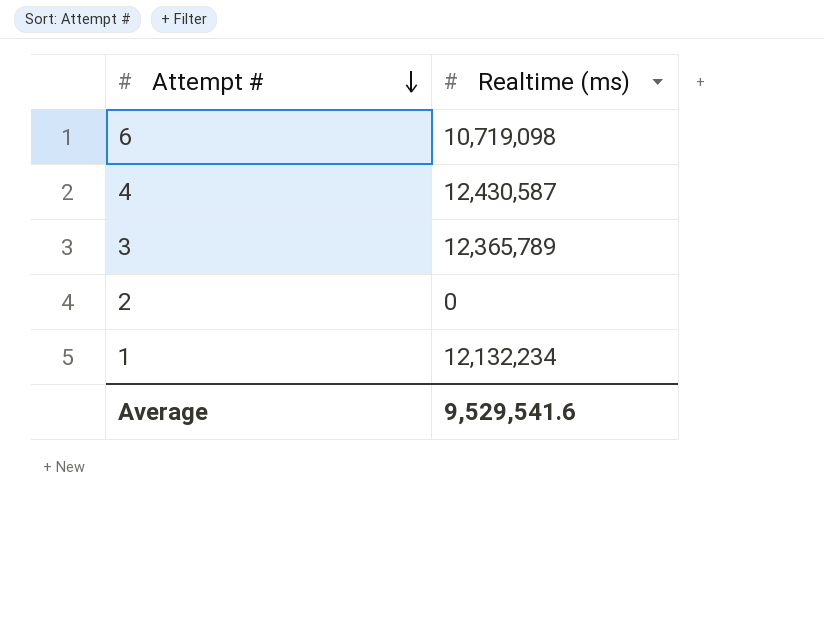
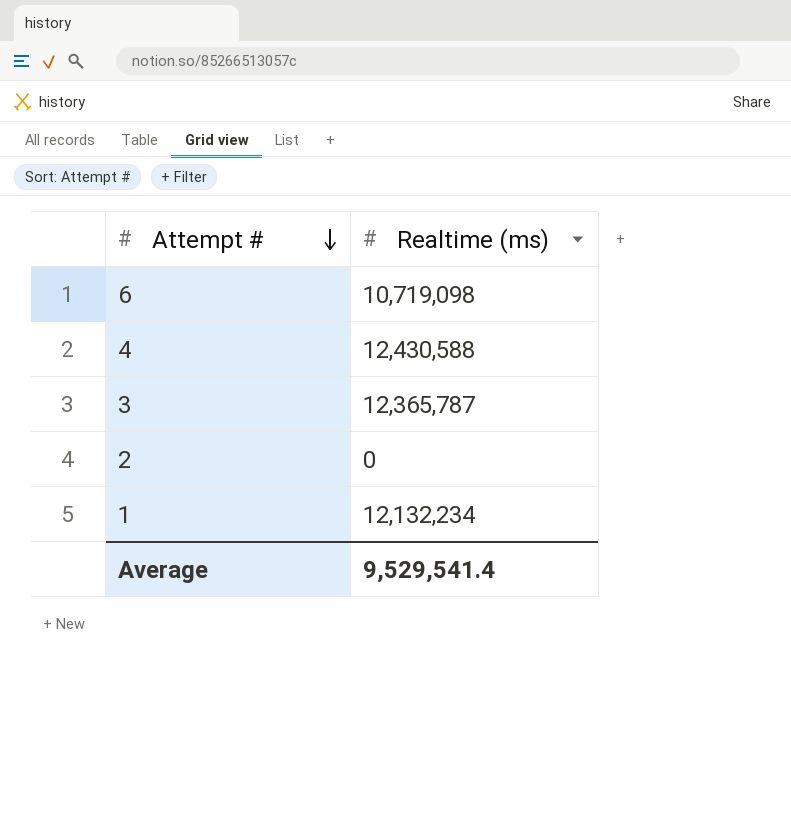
4 | Realtime (ms): 12,430,587 -> 12,430,588
3 | Realtime (ms): 12,365,789 -> 12,365,787
Average | Realtime (ms): 9,529,541.6 -> 9,529,541.4

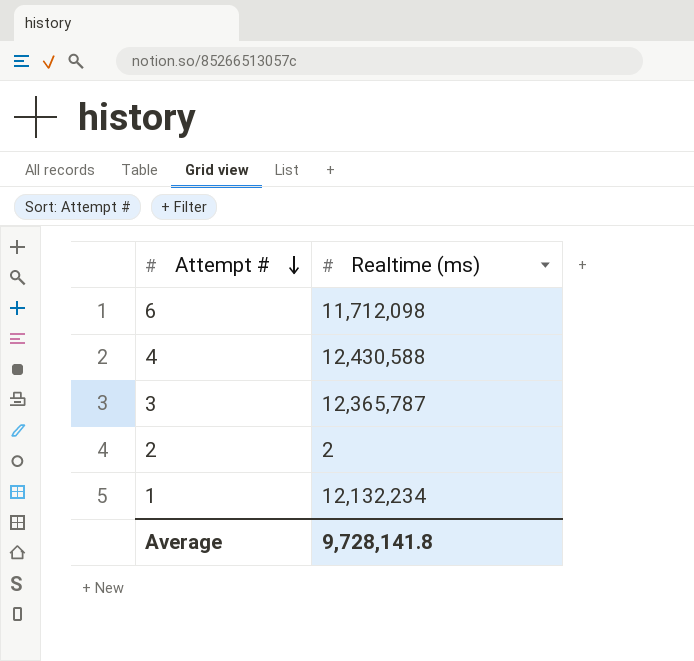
6 | Realtime (ms): 10,719,098 -> 11,712,098
2 | Realtime (ms): 0 -> 2
Average | Realtime (ms): 9,529,541.4 -> 9,728,141.8

